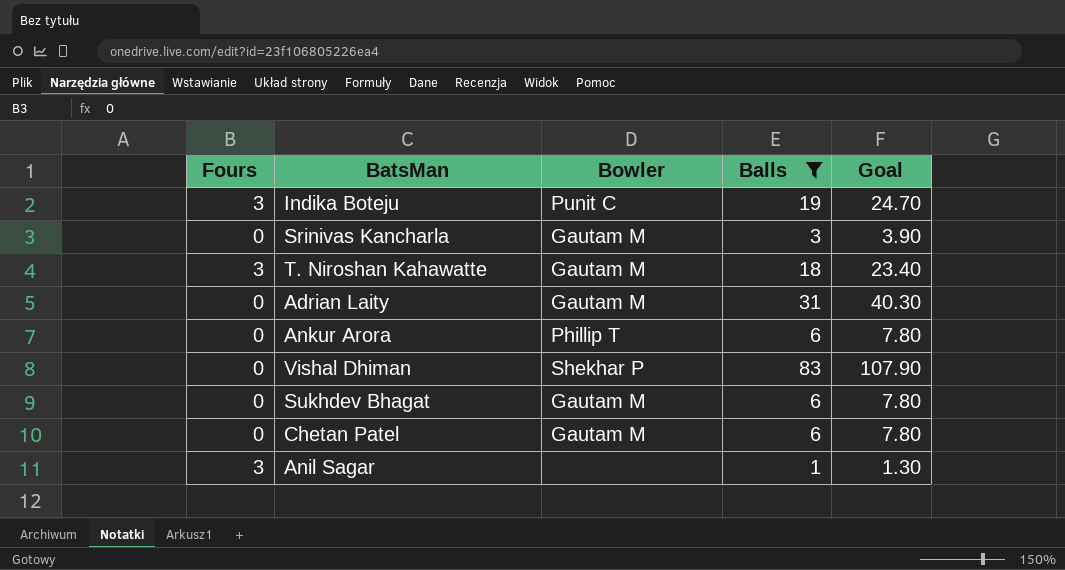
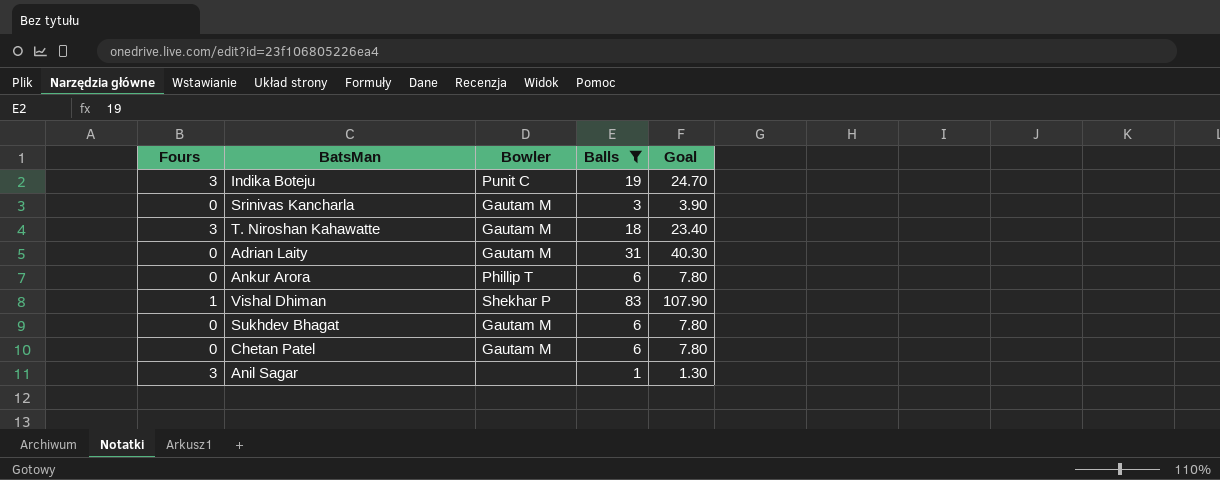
Vishal Dhiman | Fours: 0 -> 1

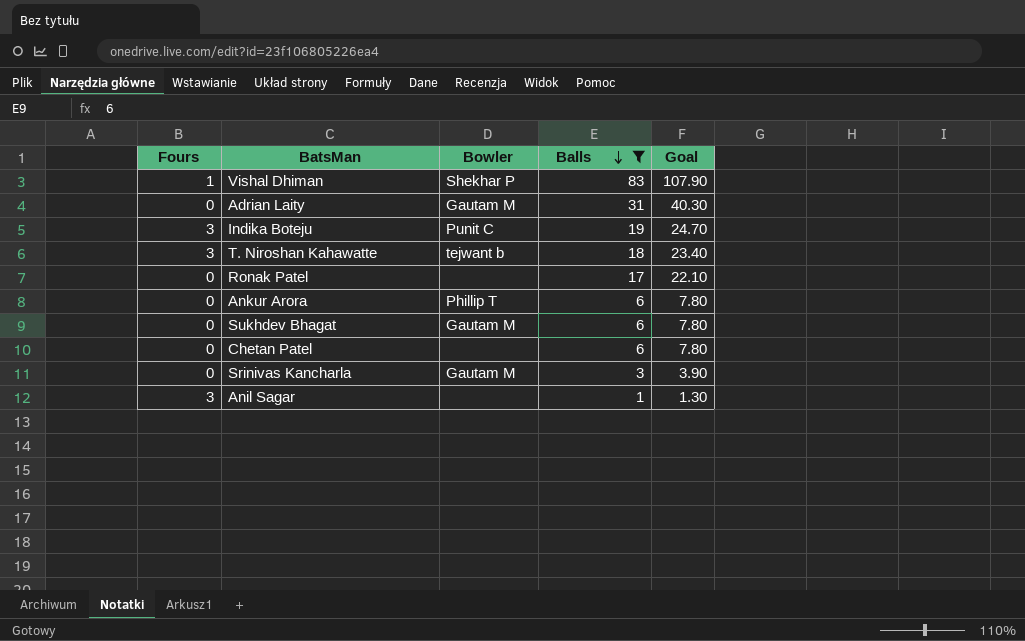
row order: none -> Balls descending
T. Niroshan Kahawatte | Bowler: Gautam M -> tejwant b
row Ronak Patel: none -> 0 | none | 17 | 22.10
Chetan Patel | Bowler: Gautam M -> none

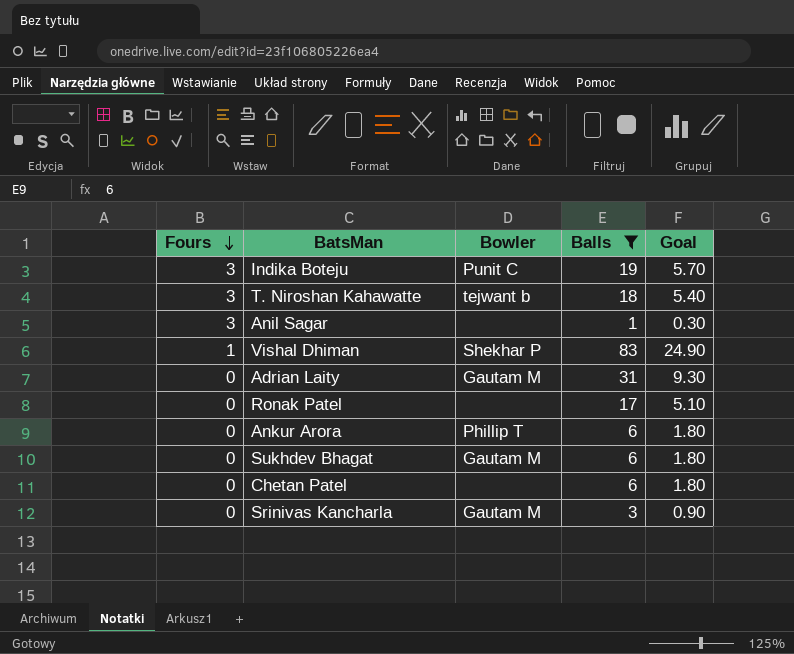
row order: Balls descending -> Fours descending
column Goal | formula: [Balls] * 1.3 -> [Balls] * 0.3

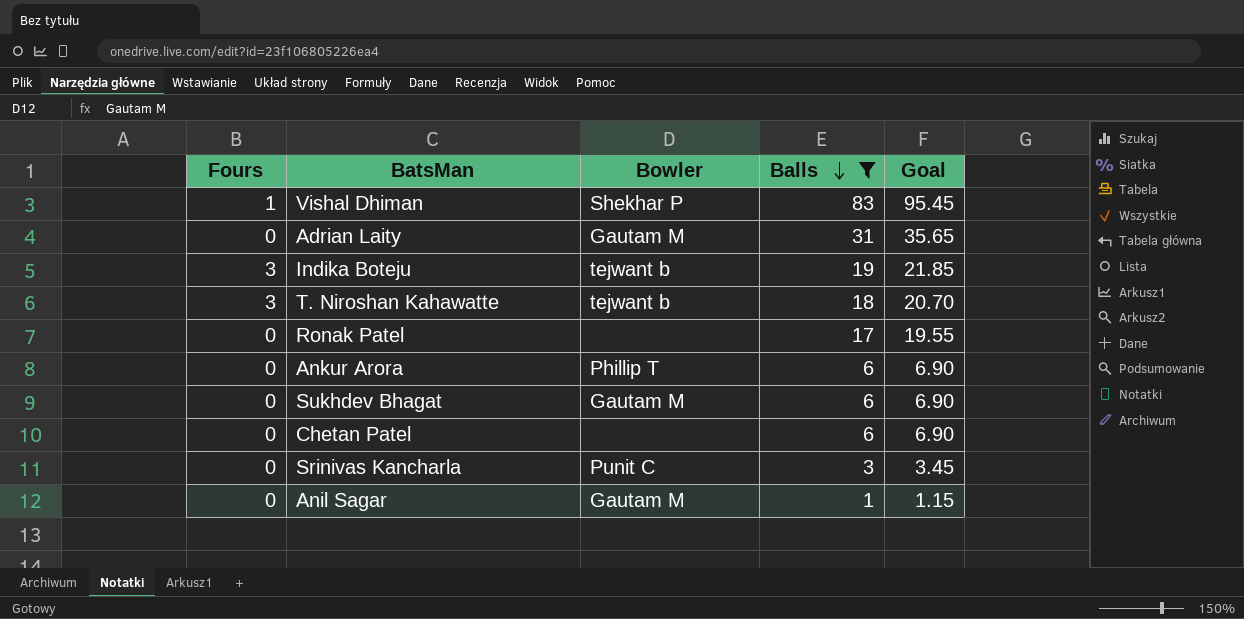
row order: Fours descending -> Balls descending
column Goal | formula: [Balls] * 0.3 -> [Balls] * 1.15
Indika Boteju | Bowler: Punit C -> tejwant b
Srinivas Kancharla | Bowler: Gautam M -> Punit C
Anil Sagar | Fours: 3 -> 0
Anil Sagar | Bowler: none -> Gautam M

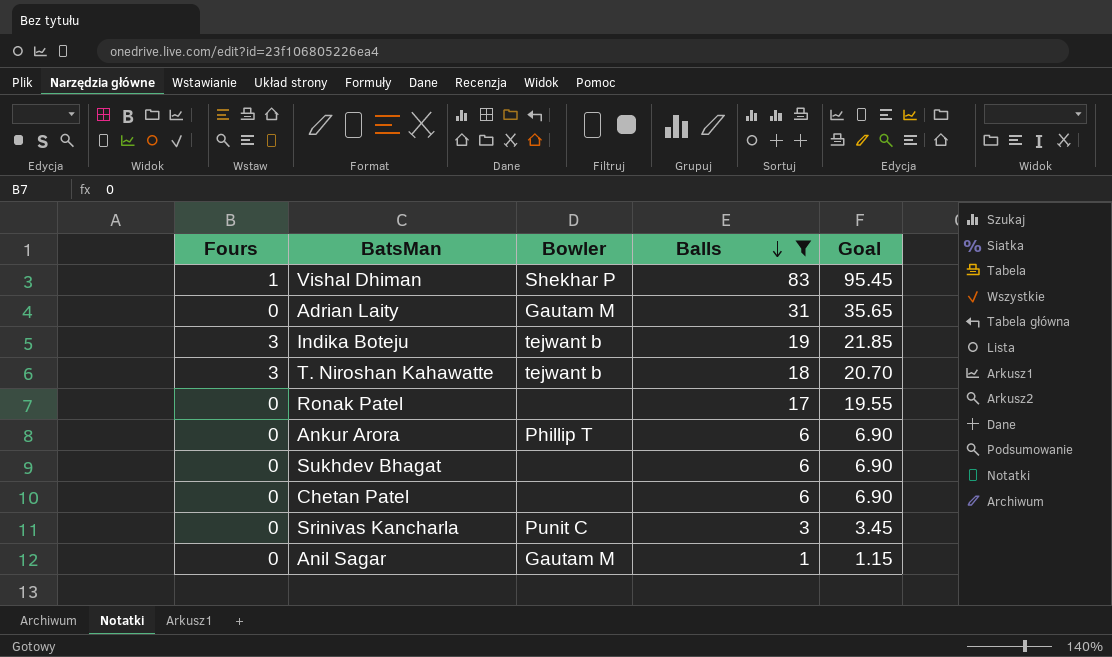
Sukhdev Bhagat | Bowler: Gautam M -> none

